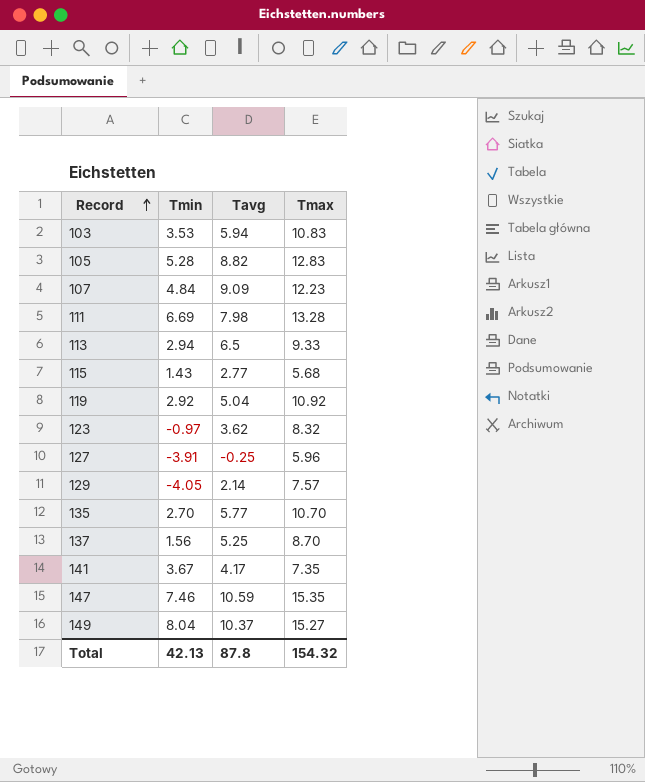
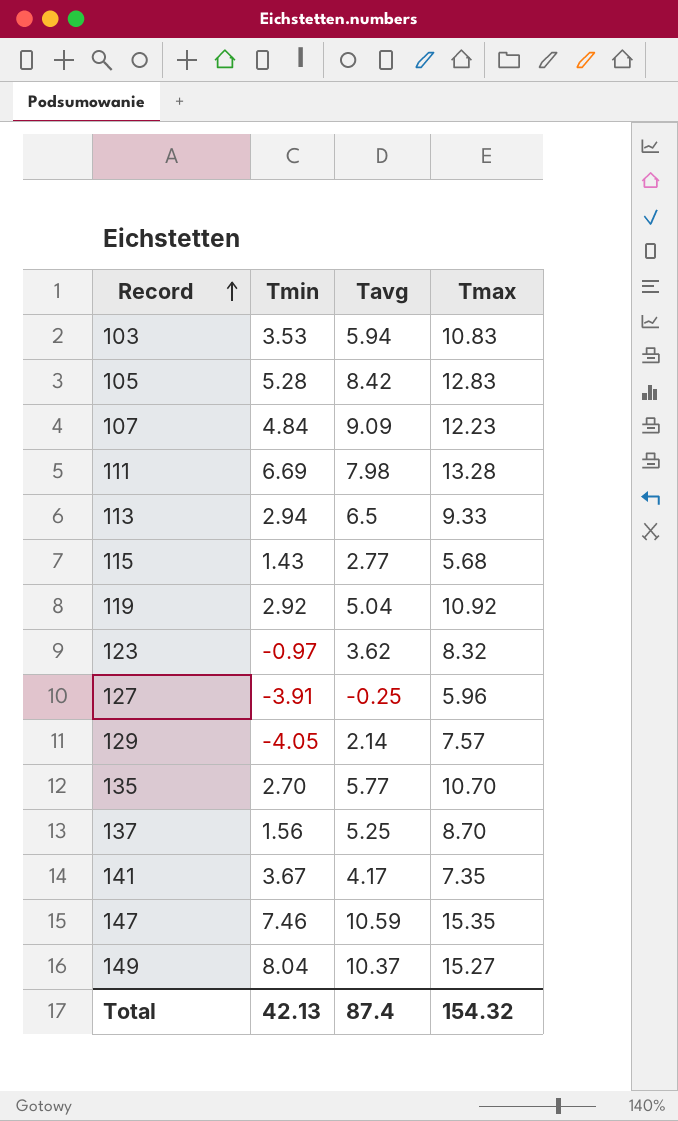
105 | Tavg: 8.82 -> 8.42
Total | Tavg: 87.8 -> 87.4

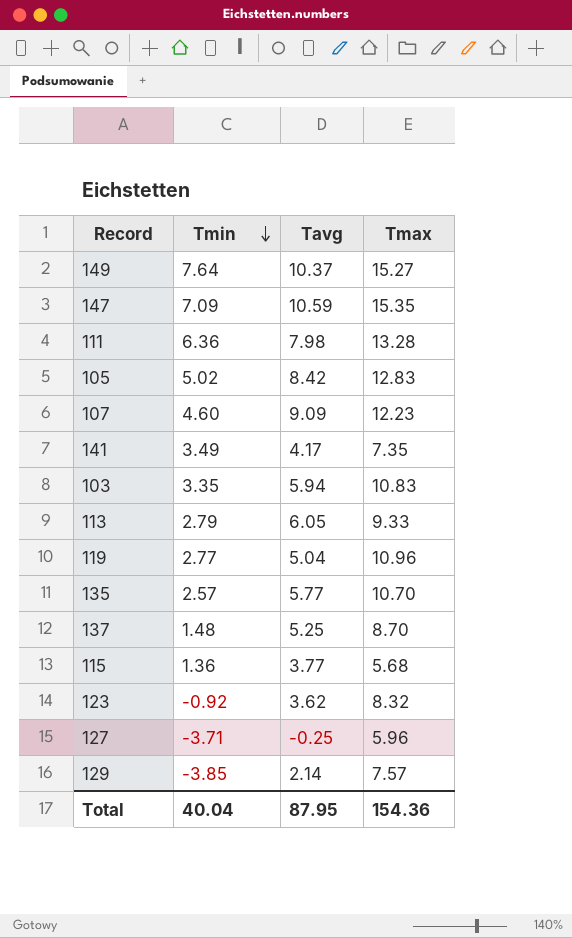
row order: Record ascending -> Tmin descending
149 | Tmin: 8.04 -> 7.64
147 | Tmin: 7.46 -> 7.09
111 | Tmin: 6.69 -> 6.36
105 | Tmin: 5.28 -> 5.02
107 | Tmin: 4.84 -> 4.60
141 | Tmin: 3.67 -> 3.49
103 | Tmin: 3.53 -> 3.35
113 | Tmin: 2.94 -> 2.79
113 | Tavg: 6.5 -> 6.05
119 | Tmin: 2.92 -> 2.77
119 | Tmax: 10.92 -> 10.96
135 | Tmin: 2.70 -> 2.57
137 | Tmin: 1.56 -> 1.48
115 | Tmin: 1.43 -> 1.36
115 | Tavg: 2.77 -> 3.77
123 | Tmin: -0.97 -> -0.92
127 | Tmin: -3.91 -> -3.71
129 | Tmin: -4.05 -> -3.85
Total | Tmin: 42.13 -> 40.04
Total | Tavg: 87.4 -> 87.95
Total | Tmax: 154.32 -> 154.36

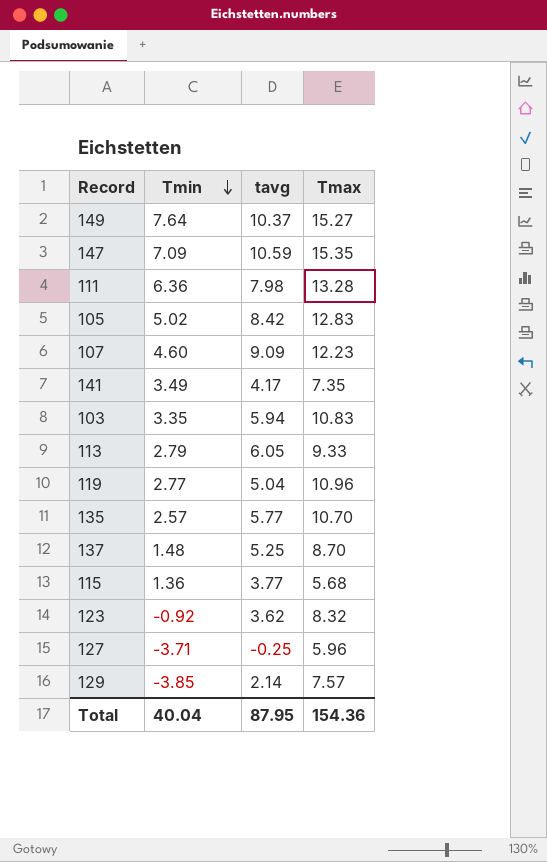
column name: Tavg -> tavg

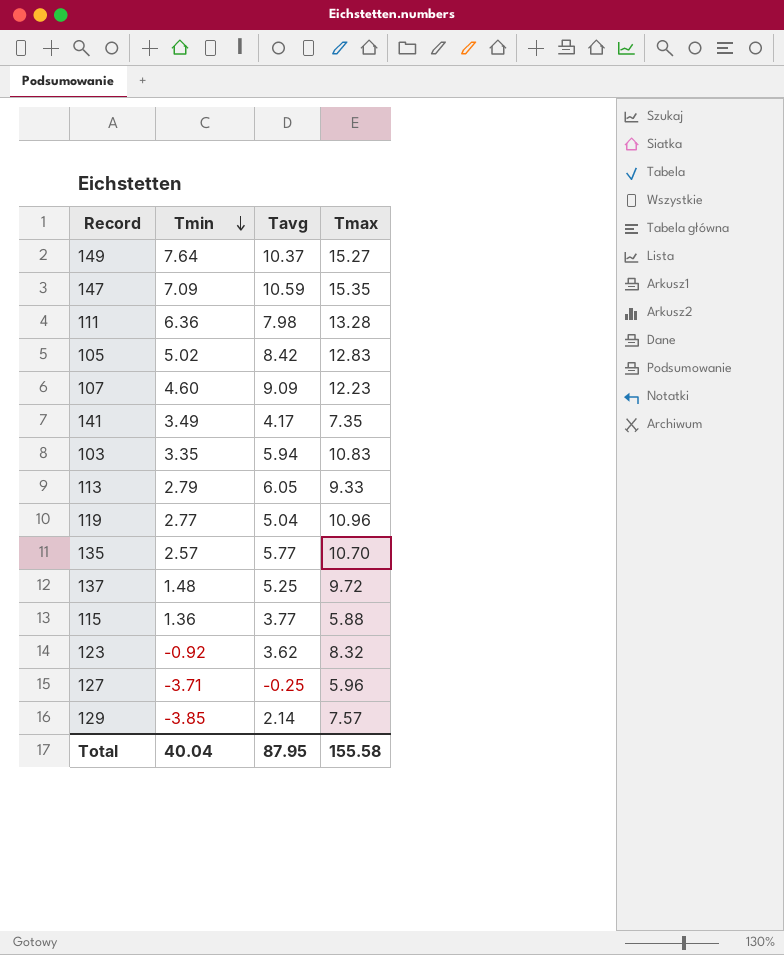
column name: tavg -> Tavg
137 | Tmax: 8.70 -> 9.72
115 | Tmax: 5.68 -> 5.88
Total | Tmax: 154.36 -> 155.58

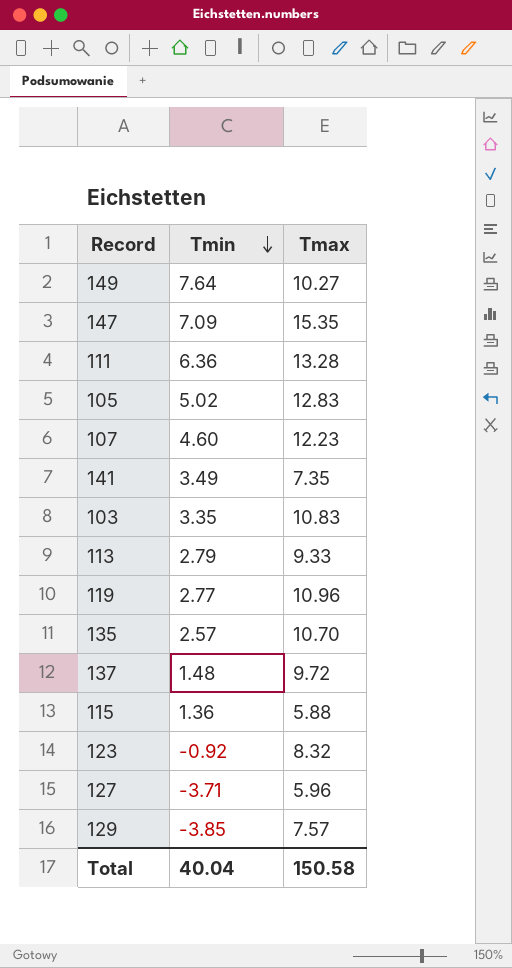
column Tavg | position: 3 -> none
149 | Tmax: 15.27 -> 10.27
Total | Tmax: 155.58 -> 150.58

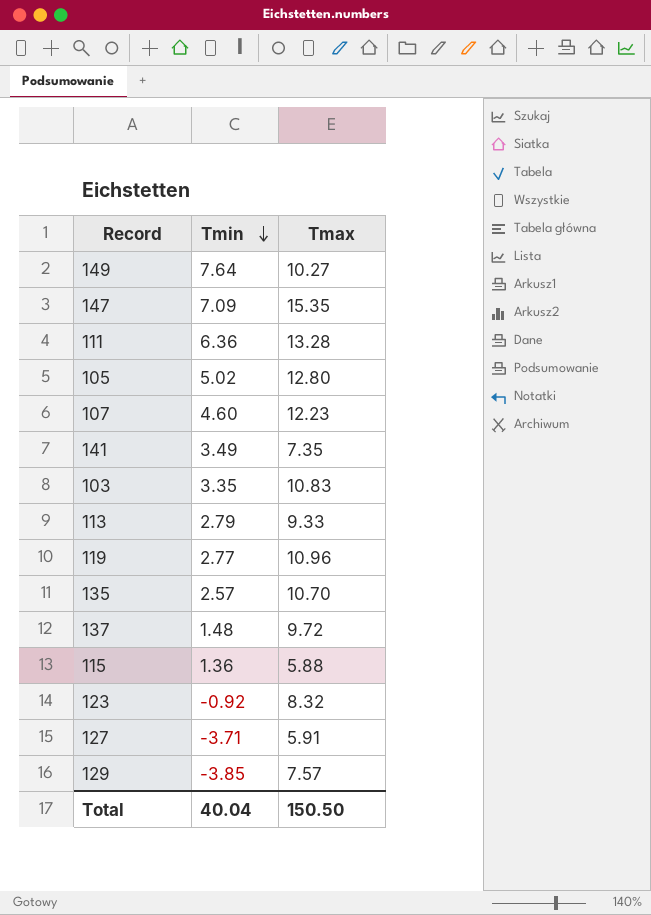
105 | Tmax: 12.83 -> 12.80
127 | Tmax: 5.96 -> 5.91
Total | Tmax: 150.58 -> 150.50

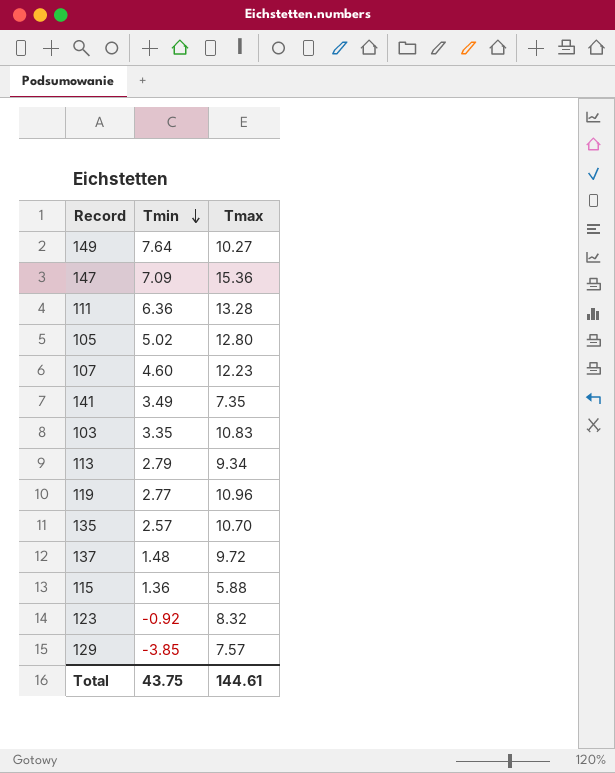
row 127: -3.71 | 5.91 -> none
147 | Tmax: 15.35 -> 15.36
113 | Tmax: 9.33 -> 9.34
Total | Tmin: 40.04 -> 43.75
Total | Tmax: 150.50 -> 144.61

